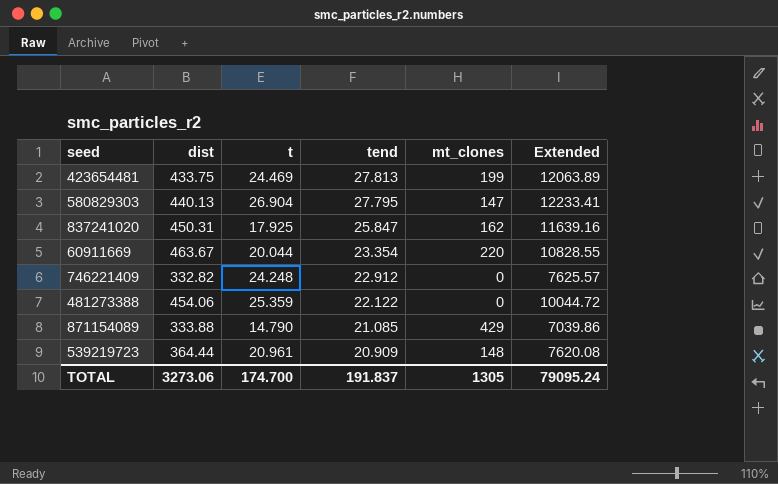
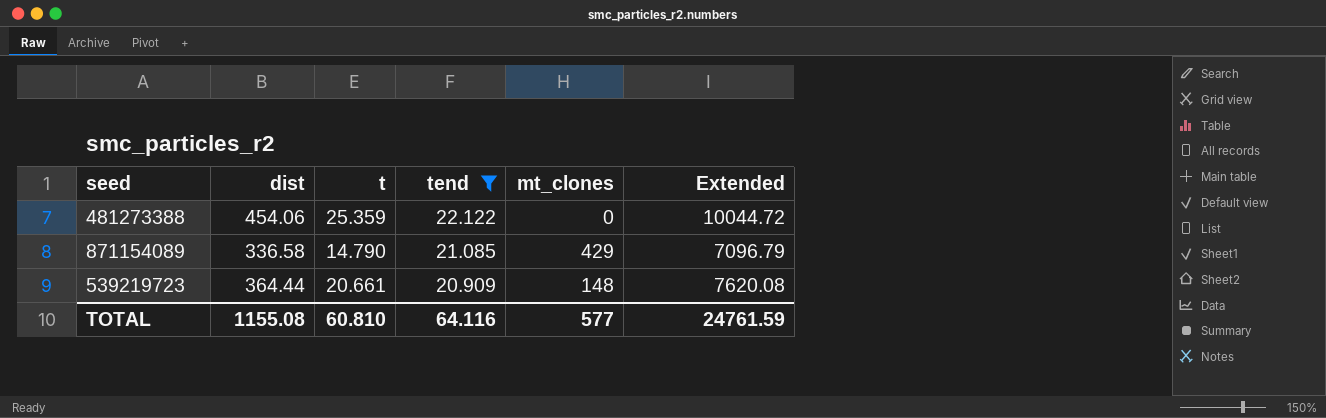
filter: none -> tend <= 22.122
871154089 | dist: 333.88 -> 336.58
871154089 | Extended: 7039.86 -> 7096.79
539219723 | t: 20.961 -> 20.661
TOTAL | dist: 3273.06 -> 1155.08
TOTAL | t: 174.700 -> 60.810
TOTAL | tend: 191.837 -> 64.116
TOTAL | mt_clones: 1305 -> 577
TOTAL | Extended: 79095.24 -> 24761.59

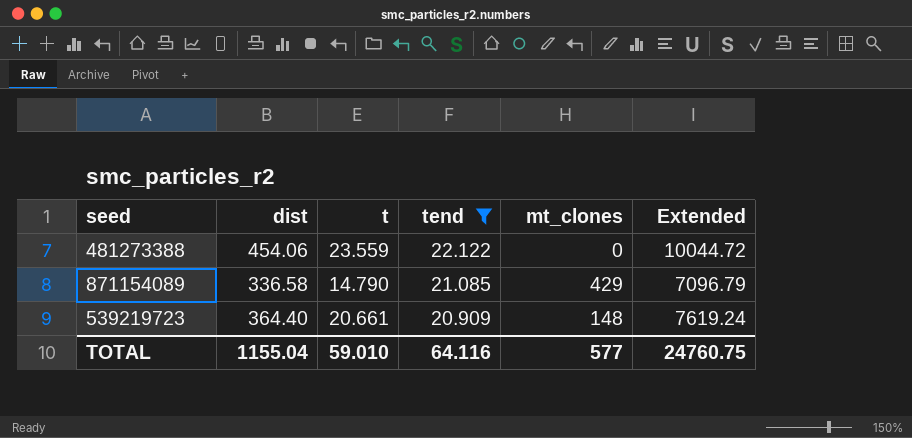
481273388 | t: 25.359 -> 23.559
539219723 | dist: 364.44 -> 364.40
539219723 | Extended: 7620.08 -> 7619.24
TOTAL | dist: 1155.08 -> 1155.04
TOTAL | t: 60.810 -> 59.010
TOTAL | Extended: 24761.59 -> 24760.75

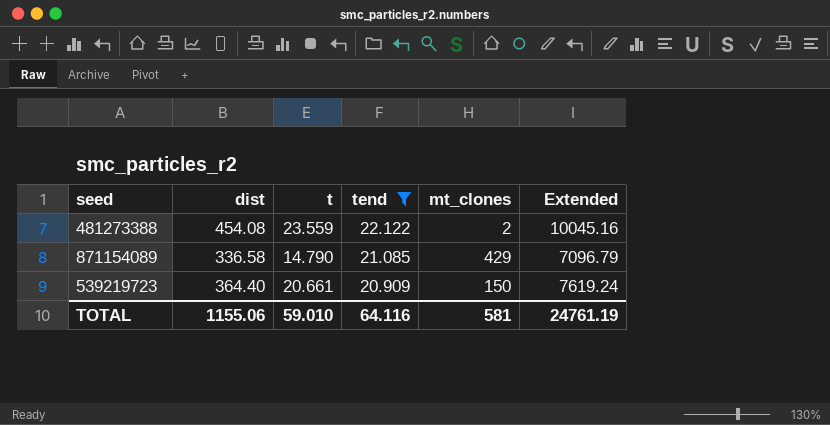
481273388 | dist: 454.06 -> 454.08
481273388 | mt_clones: 0 -> 2
481273388 | Extended: 10044.72 -> 10045.16
539219723 | mt_clones: 148 -> 150
TOTAL | dist: 1155.04 -> 1155.06
TOTAL | mt_clones: 577 -> 581
TOTAL | Extended: 24760.75 -> 24761.19

